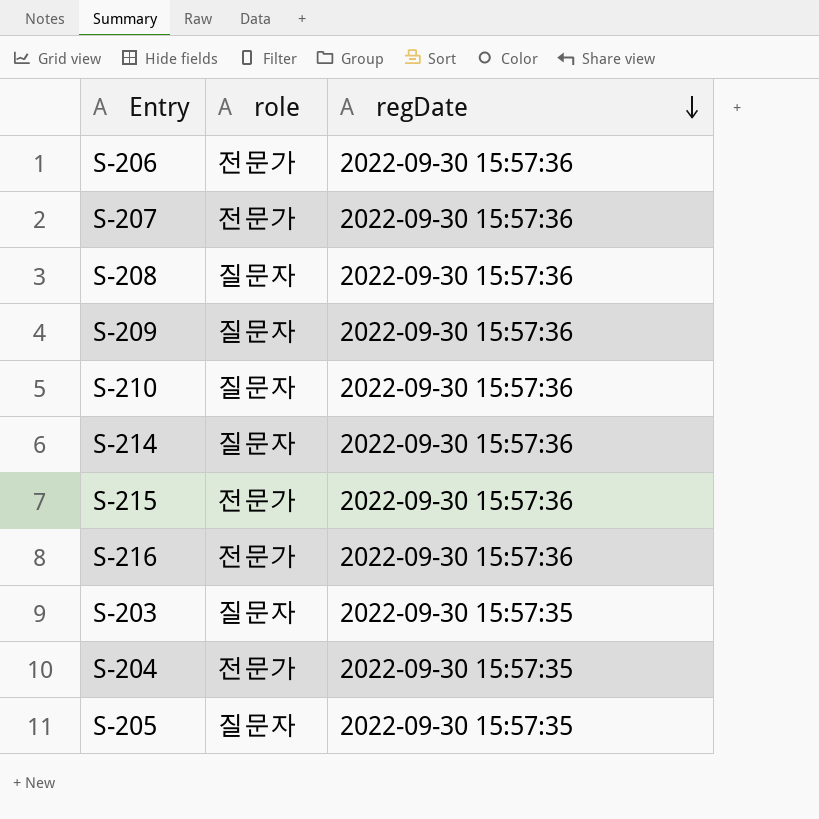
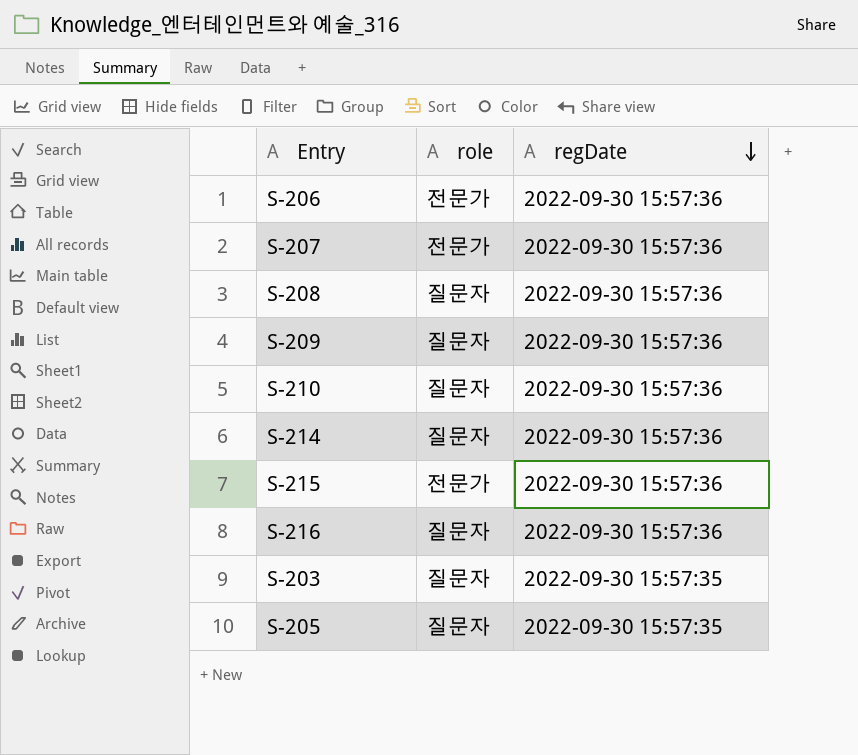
row S-204: 전문가 | 2022-09-30 15:57:35 -> none
S-216 | role: 전문가 -> 질문자

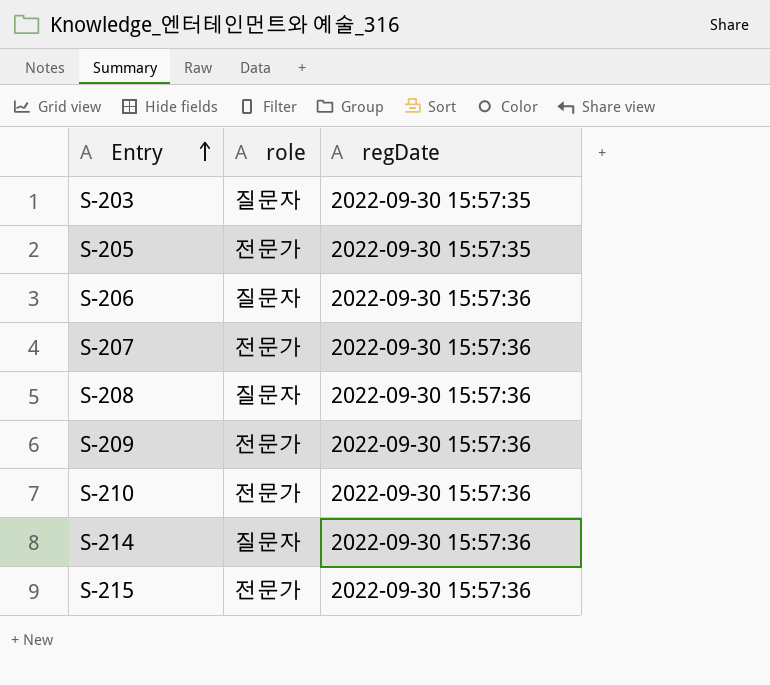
row order: regDate descending -> Entry ascending
row S-216: 질문자 | 2022-09-30 15:57:36 -> none
S-205 | role: 질문자 -> 전문가
S-206 | role: 전문가 -> 질문자
S-209 | role: 질문자 -> 전문가
S-210 | role: 질문자 -> 전문가

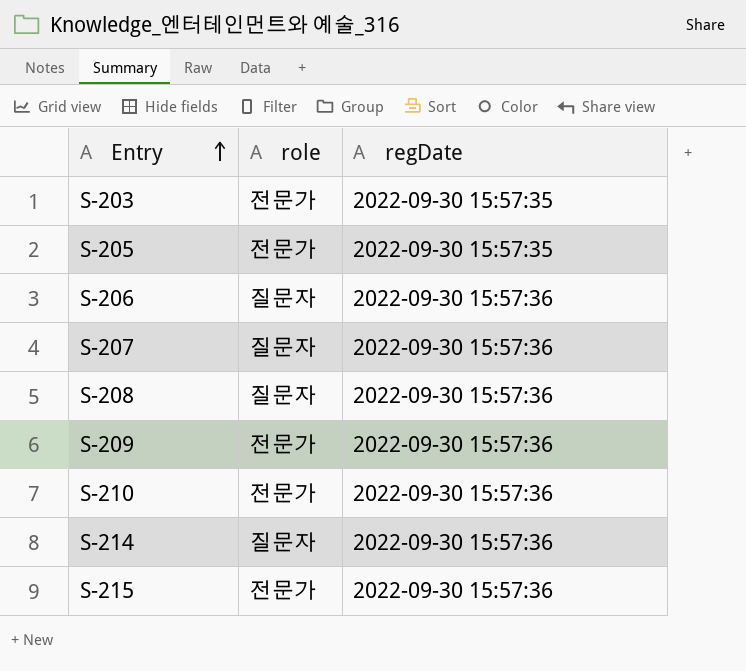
S-203 | role: 질문자 -> 전문가
S-207 | role: 전문가 -> 질문자

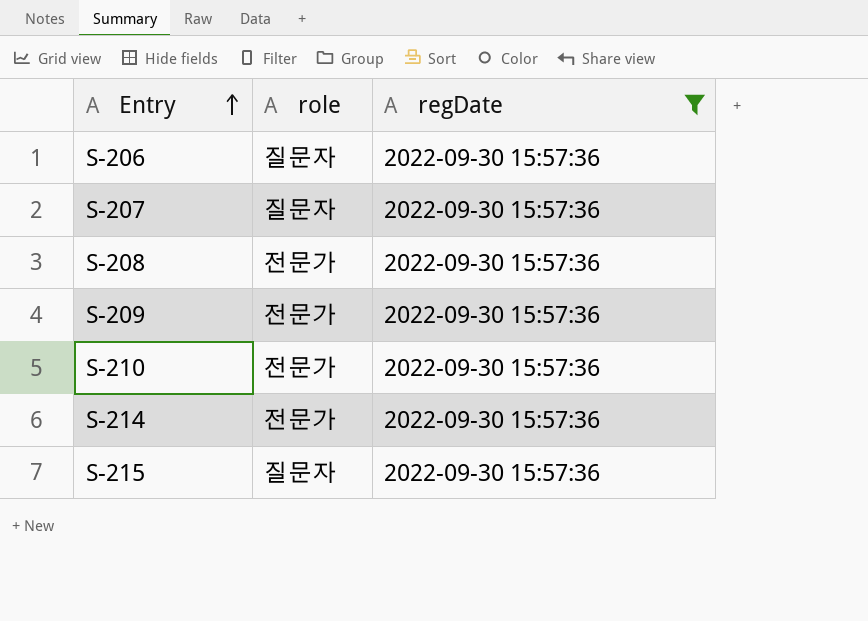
filter: none -> regDate = 2022-09-30 15:57:36
S-208 | role: 질문자 -> 전문가
S-214 | role: 질문자 -> 전문가
S-215 | role: 전문가 -> 질문자

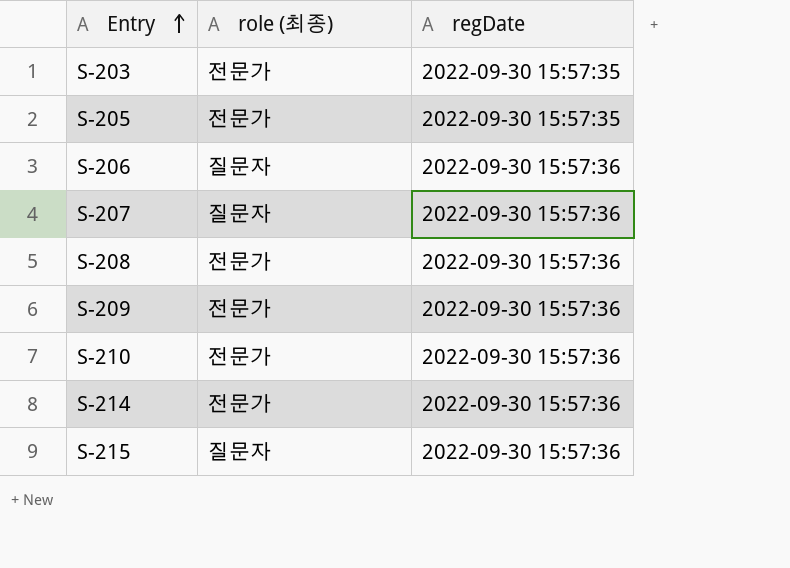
filter: regDate = 2022-09-30 15:57:36 -> none
column name: role -> role (최종)

